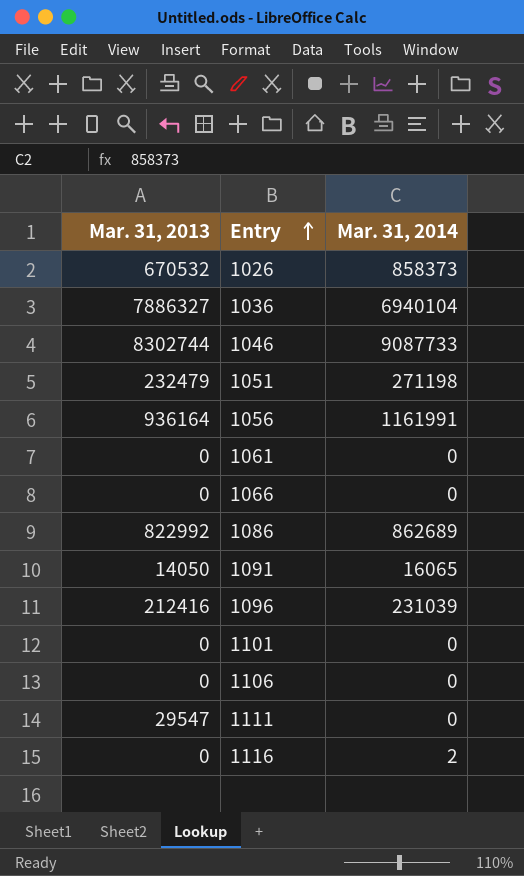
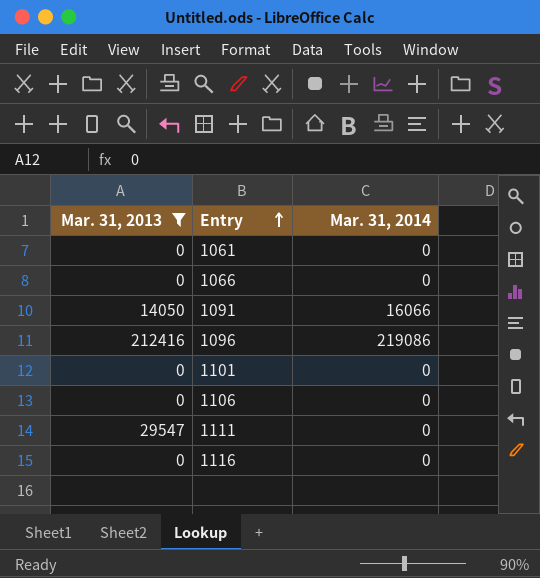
filter: none -> Mar. 31, 2013 <= 212416
1091 | Mar. 31, 2014: 16065 -> 16066
1096 | Mar. 31, 2014: 231039 -> 219086
1116 | Mar. 31, 2014: 2 -> 0

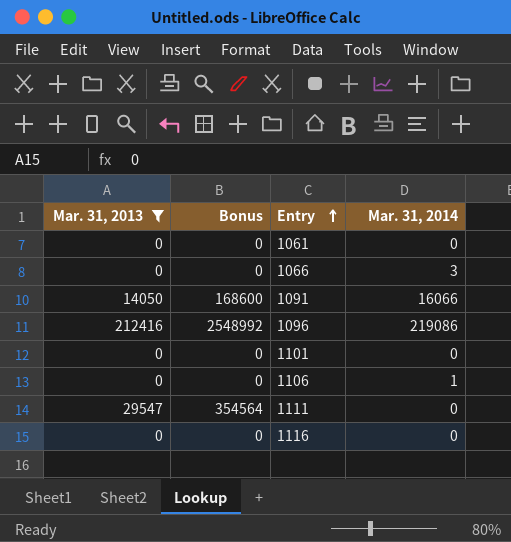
column Bonus | formula: none -> [Mar. 31, 2013] * 12
1066 | Mar. 31, 2014: 0 -> 3
1106 | Mar. 31, 2014: 0 -> 1

